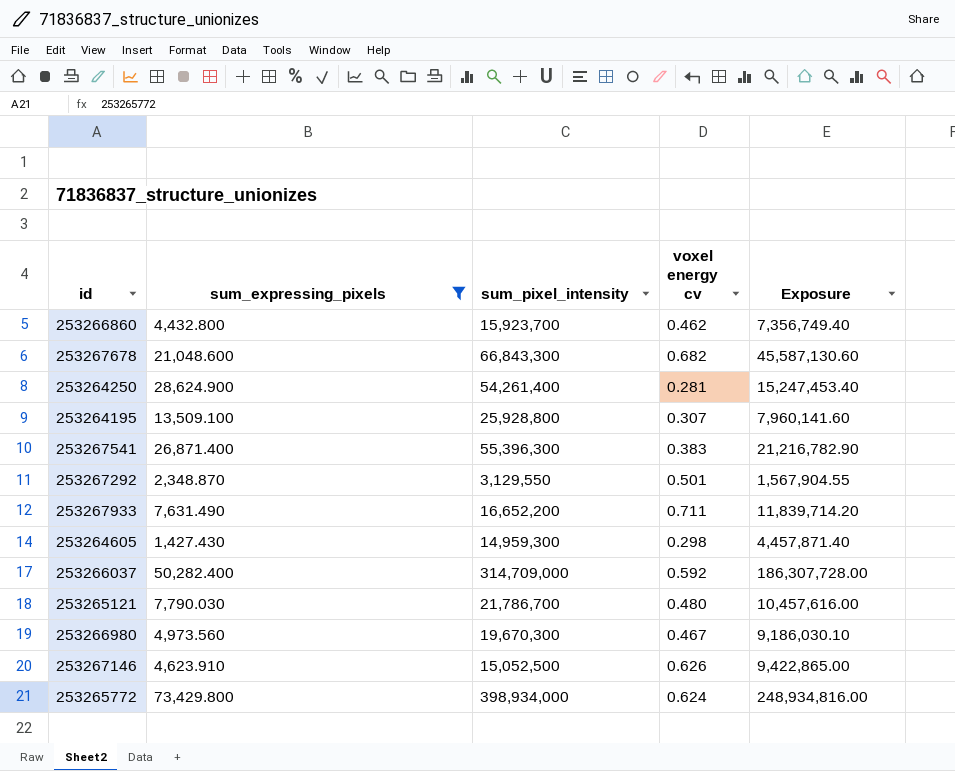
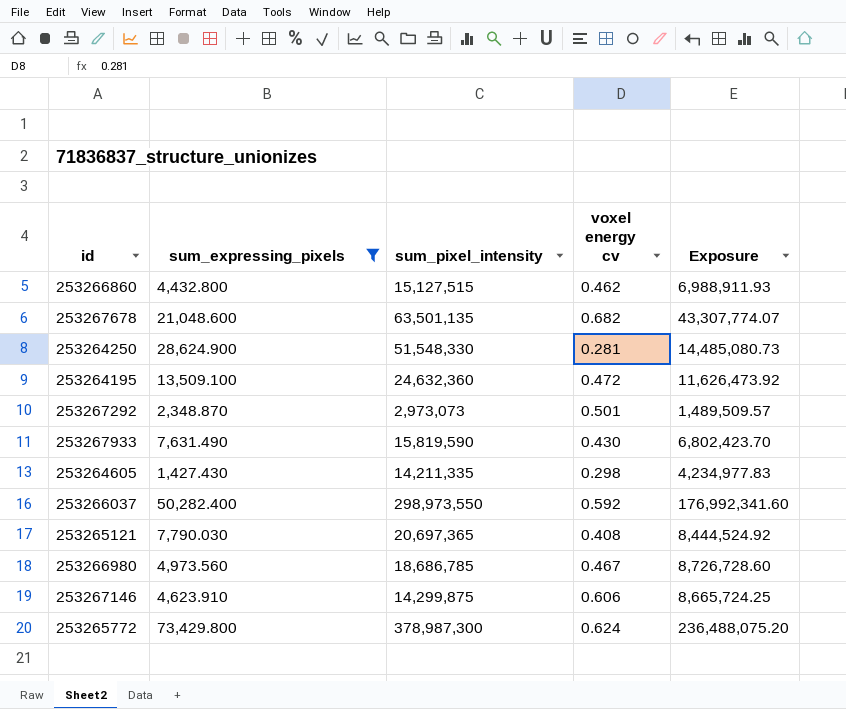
row 253267541: 26,871.400 | 55,396,300 | 0.383 | 21,216,782.90 -> none
253266860 | sum_pixel_intensity: 15,923,700 -> 15,127,515
253266860 | Exposure: 7,356,749.40 -> 6,988,911.93
253267678 | sum_pixel_intensity: 66,843,300 -> 63,501,135
253267678 | Exposure: 45,587,130.60 -> 43,307,774.07
253264250 | sum_pixel_intensity: 54,261,400 -> 51,548,330
253264250 | Exposure: 15,247,453.40 -> 14,485,080.73
253264195 | sum_pixel_intensity: 25,928,800 -> 24,632,360
253264195 | voxel energy cv: 0.307 -> 0.472
253264195 | Exposure: 7,960,141.60 -> 11,626,473.92
253267292 | sum_pixel_intensity: 3,129,550 -> 2,973,073
253267292 | Exposure: 1,567,904.55 -> 1,489,509.57
253267933 | sum_pixel_intensity: 16,652,200 -> 15,819,590
253267933 | voxel energy cv: 0.711 -> 0.430
253267933 | Exposure: 11,839,714.20 -> 6,802,423.70
253264605 | sum_pixel_intensity: 14,959,300 -> 14,211,335
253264605 | Exposure: 4,457,871.40 -> 4,234,977.83
253266037 | sum_pixel_intensity: 314,709,000 -> 298,973,550
253266037 | Exposure: 186,307,728.00 -> 176,992,341.60
253265121 | sum_pixel_intensity: 21,786,700 -> 20,697,365
253265121 | voxel energy cv: 0.480 -> 0.408
253265121 | Exposure: 10,457,616.00 -> 8,444,524.92
253266980 | sum_pixel_intensity: 19,670,300 -> 18,686,785
253266980 | Exposure: 9,186,030.10 -> 8,726,728.60
253267146 | sum_pixel_intensity: 15,052,500 -> 14,299,875
253267146 | voxel energy cv: 0.626 -> 0.606
253267146 | Exposure: 9,422,865.00 -> 8,665,724.25
253265772 | sum_pixel_intensity: 398,934,000 -> 378,987,300
253265772 | Exposure: 248,934,816.00 -> 236,488,075.20

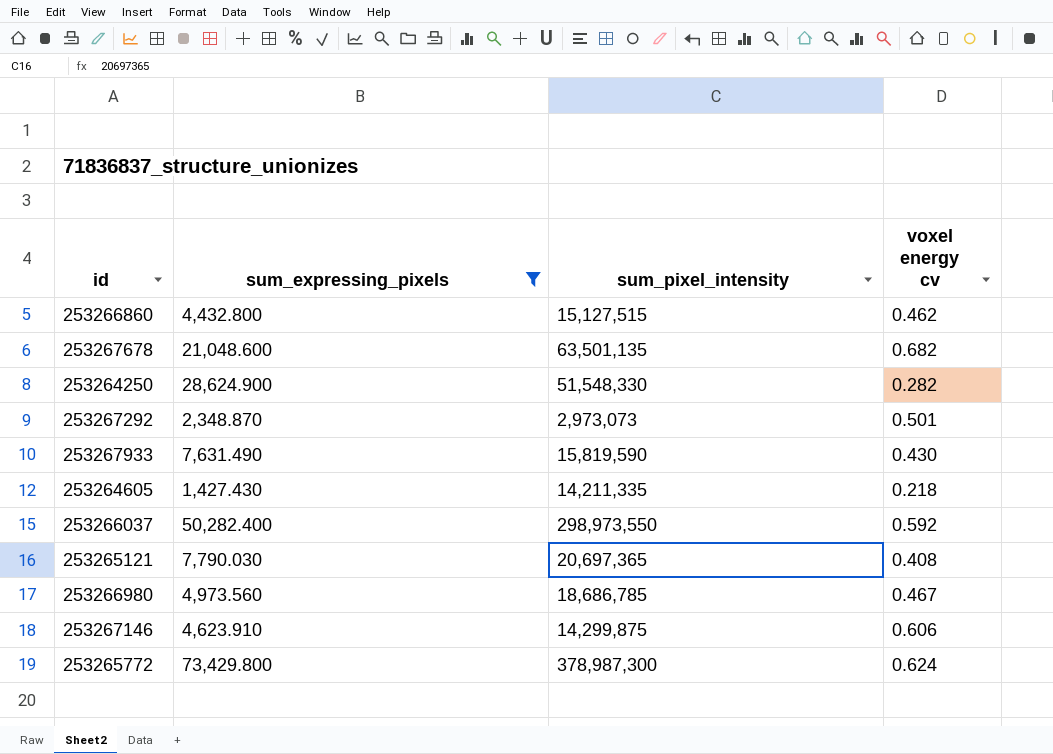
column Exposure | formula: [sum_pixel_intensity] * [voxel energy cv] -> none
row 253264195: 13,509.100 | 24,632,360 | 0.472 | 11,626,473.92 -> none
253264250 | voxel energy cv: 0.281 -> 0.282
253264605 | voxel energy cv: 0.298 -> 0.218

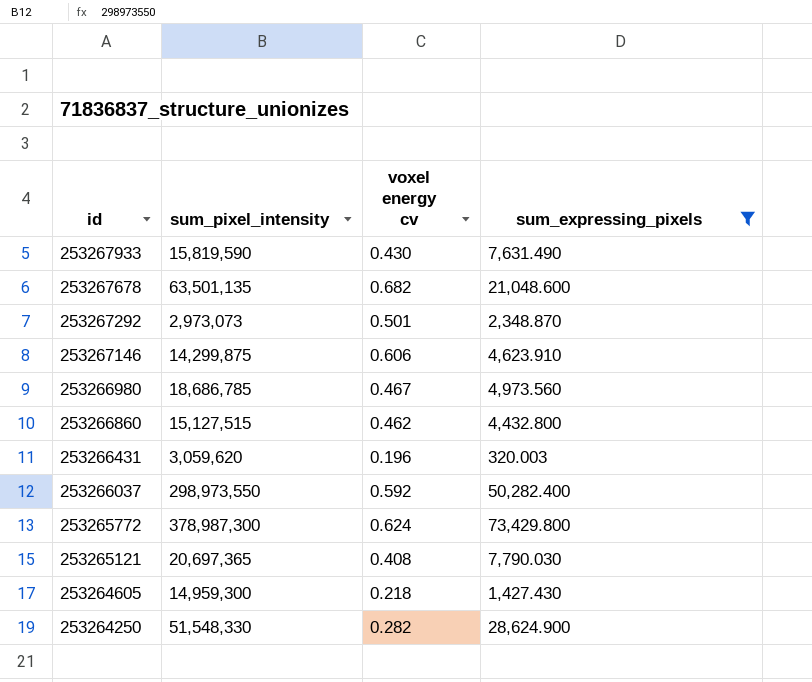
row order: none -> id descending
column sum_expressing_pixels | position: 2 -> 4
row 253266431: none -> 3,059,620 | 0.196 | 320.003
253264605 | sum_pixel_intensity: 14,211,335 -> 14,959,300

